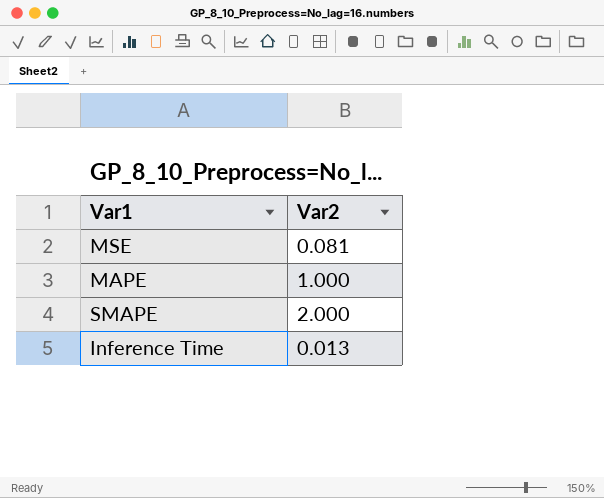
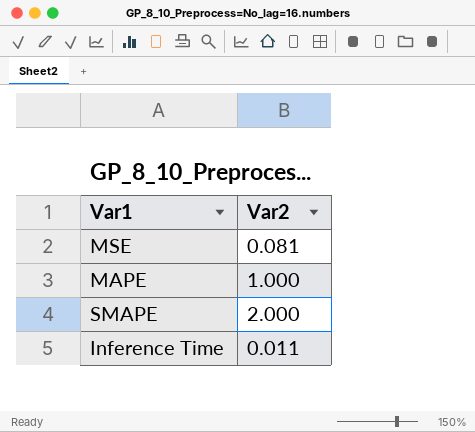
Inference Time | Var2: 0.013 -> 0.011

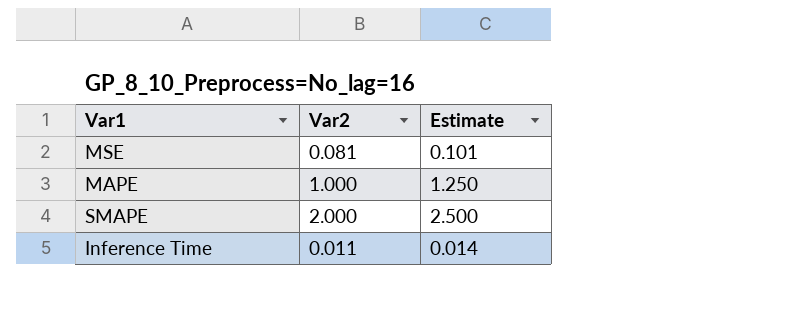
column Estimate | formula: none -> [Var2] * 1.25

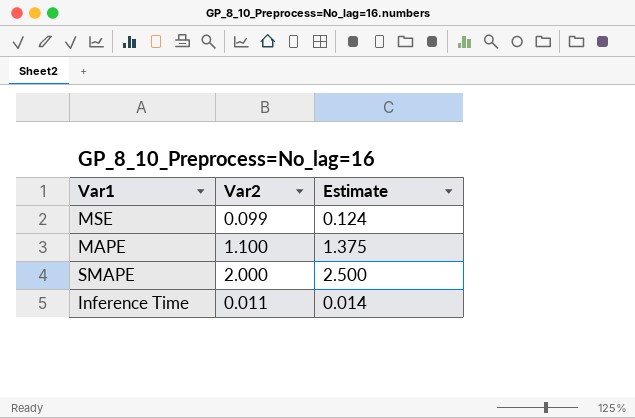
MSE | Var2: 0.081 -> 0.099
MSE | Estimate: 0.101 -> 0.124
MAPE | Var2: 1.000 -> 1.100
MAPE | Estimate: 1.250 -> 1.375

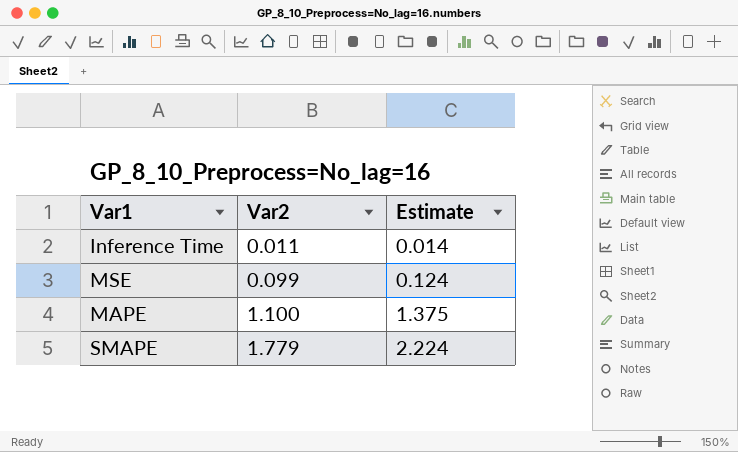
row order: none -> Var2 ascending
SMAPE | Var2: 2.000 -> 1.779
SMAPE | Estimate: 2.500 -> 2.224

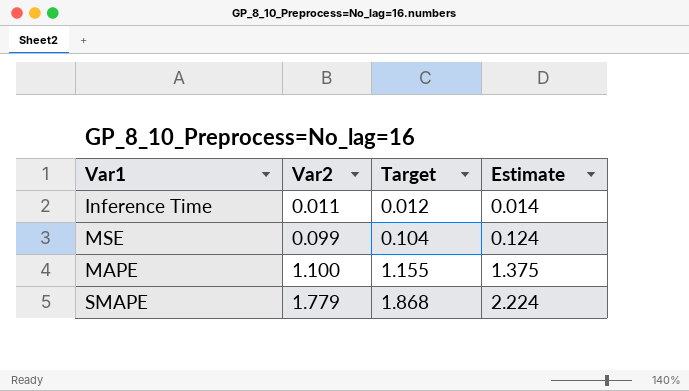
column Target | formula: none -> [Var2] * 1.05

